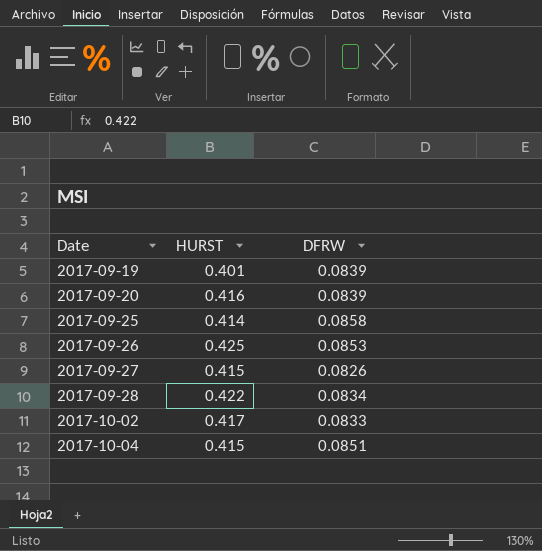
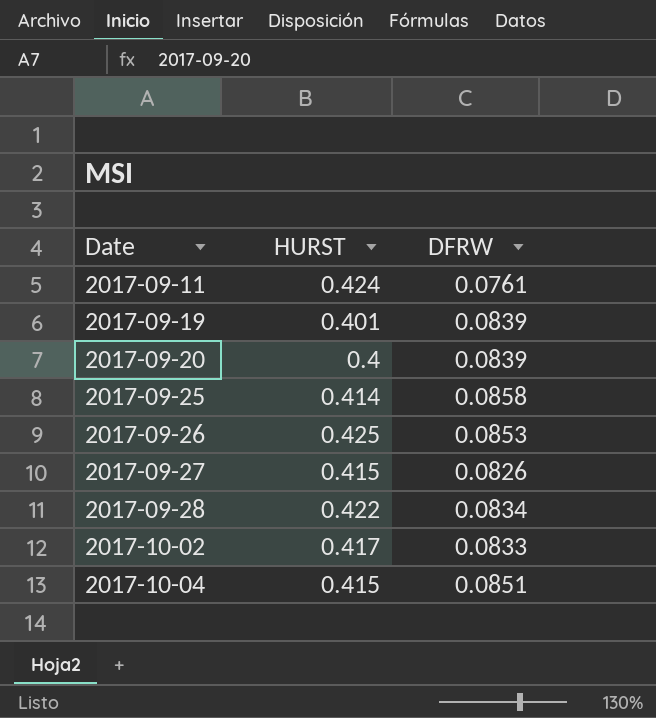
row 2017-09-11: none -> 0.424 | 0.0761
2017-09-20 | HURST: 0.416 -> 0.4

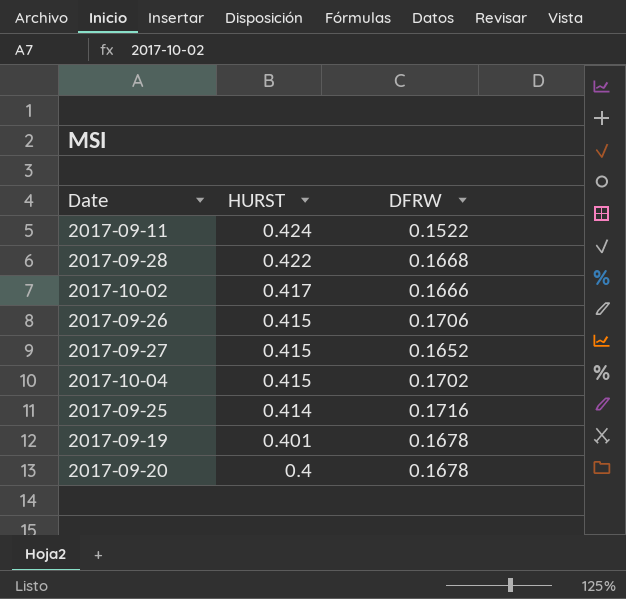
row order: Date ascending -> HURST descending
2017-09-11 | DFRW: 0.0761 -> 0.1522
2017-09-28 | DFRW: 0.0834 -> 0.1668
2017-10-02 | DFRW: 0.0833 -> 0.1666
2017-09-26 | HURST: 0.425 -> 0.415
2017-09-26 | DFRW: 0.0853 -> 0.1706
2017-09-27 | DFRW: 0.0826 -> 0.1652
2017-10-04 | DFRW: 0.0851 -> 0.1702
2017-09-25 | DFRW: 0.0858 -> 0.1716
2017-09-19 | DFRW: 0.0839 -> 0.1678
2017-09-20 | DFRW: 0.0839 -> 0.1678

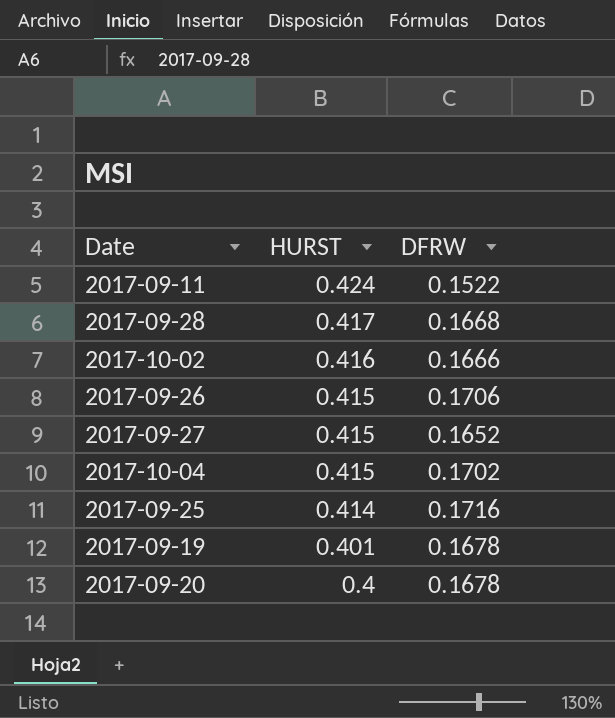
2017-09-28 | HURST: 0.422 -> 0.417
2017-10-02 | HURST: 0.417 -> 0.416

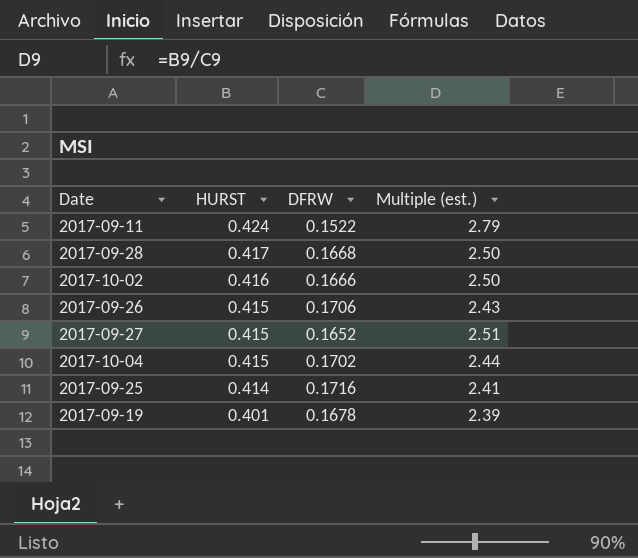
column Multiple (est.) | formula: none -> [HURST] / [DFRW]
row 2017-09-20: 0.4 | 0.1678 -> none

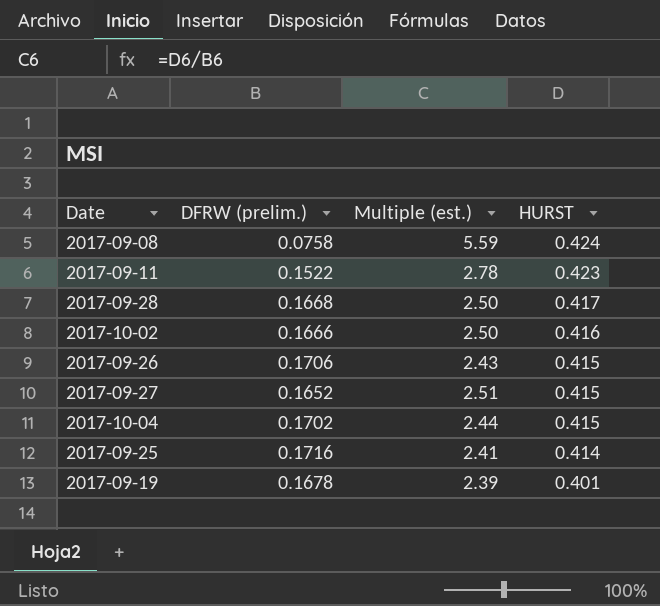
column name: DFRW -> DFRW (prelim.)
column HURST | position: 2 -> 4
row 2017-09-08: none -> 0.0758 | 5.59 | 0.424
2017-09-11 | Multiple (est.): 2.79 -> 2.78
2017-09-11 | HURST: 0.424 -> 0.423

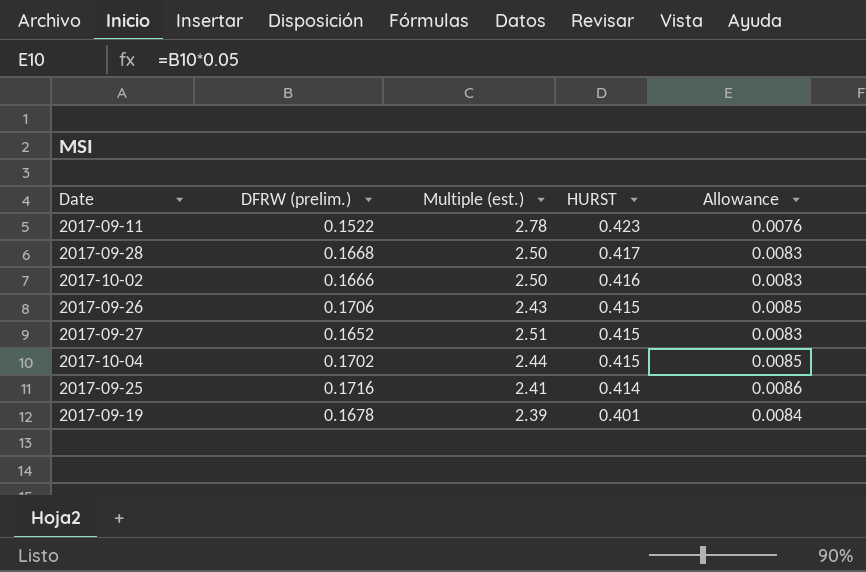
column Allowance | formula: none -> [DFRW (prelim.)] * 0.05
row 2017-09-08: 0.0758 | 5.59 | 0.424 -> none

